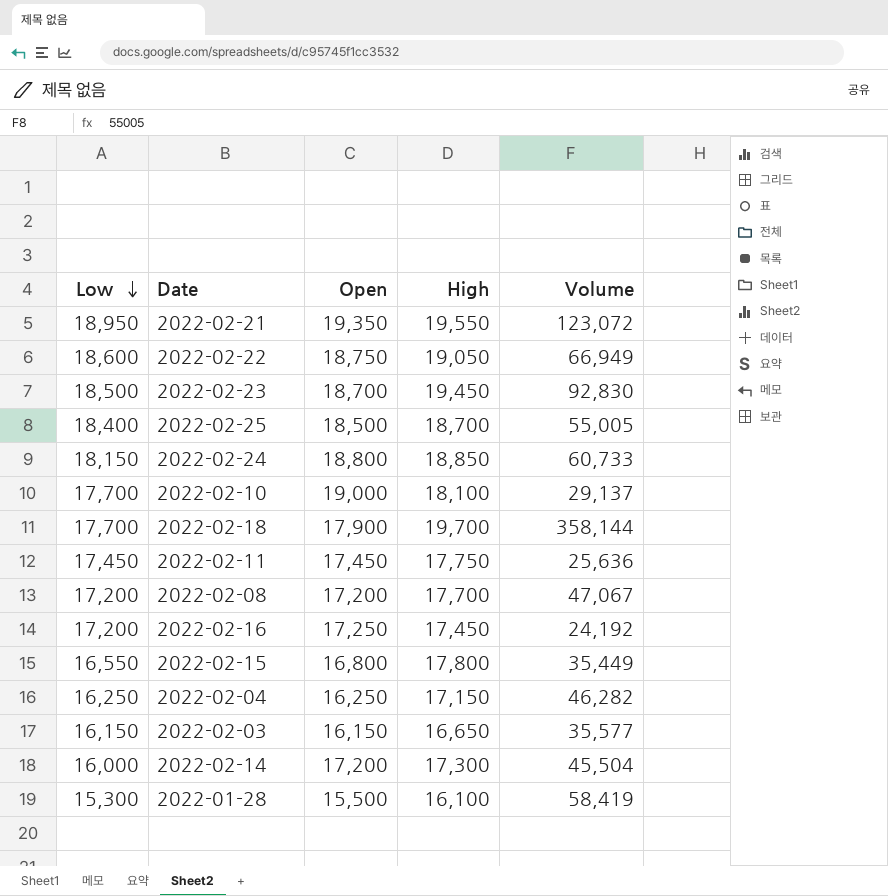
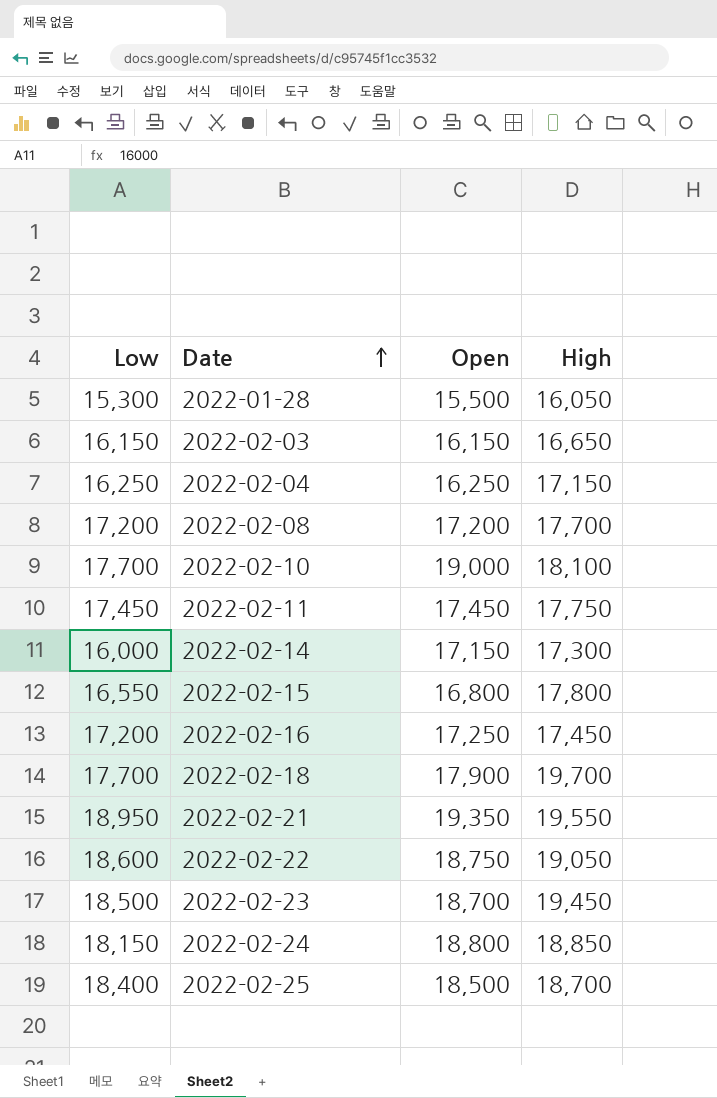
row order: Low descending -> Date ascending
column Volume | position: 5 -> none
2022-01-28 | High: 16,100 -> 16,050
2022-02-14 | Open: 17,200 -> 17,150

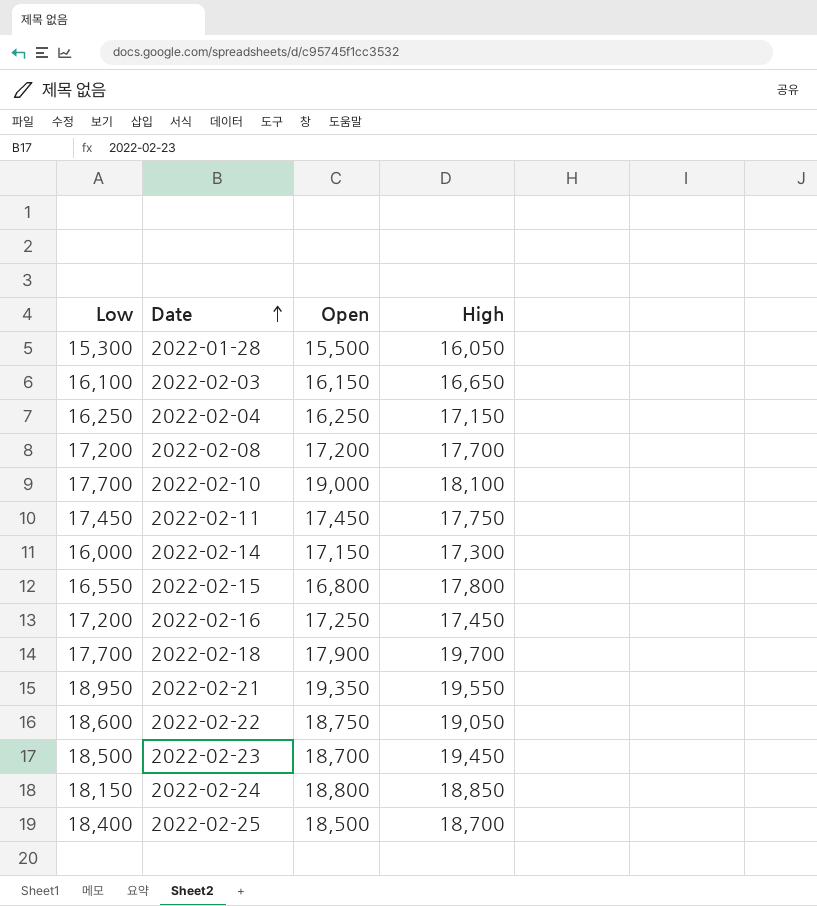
2022-02-03 | Low: 16,150 -> 16,100

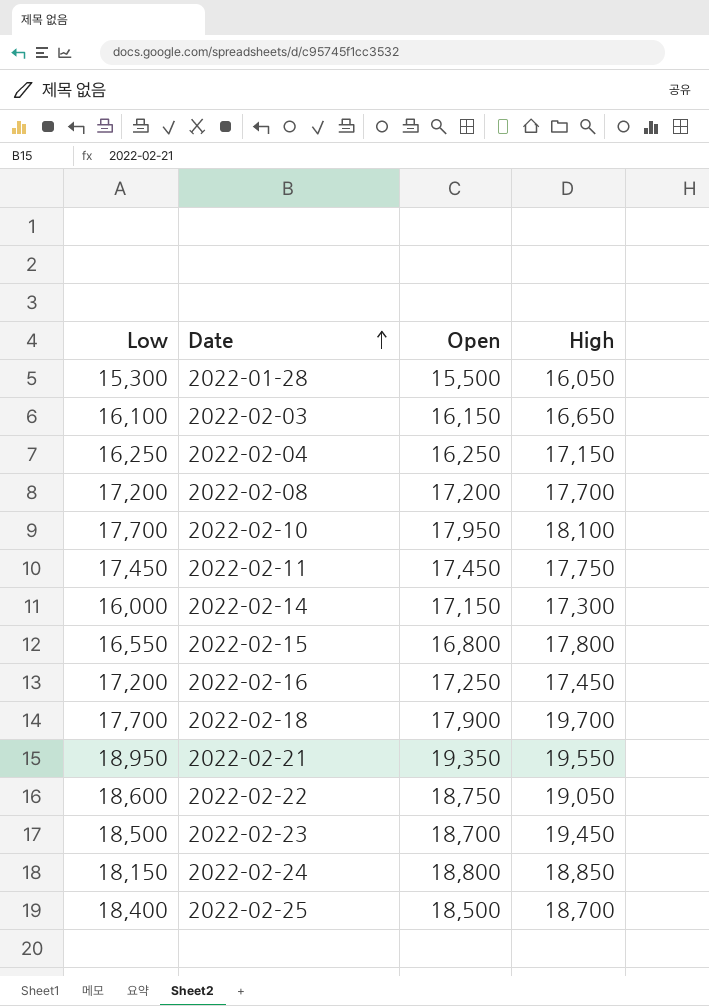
2022-02-10 | Open: 19,000 -> 17,950

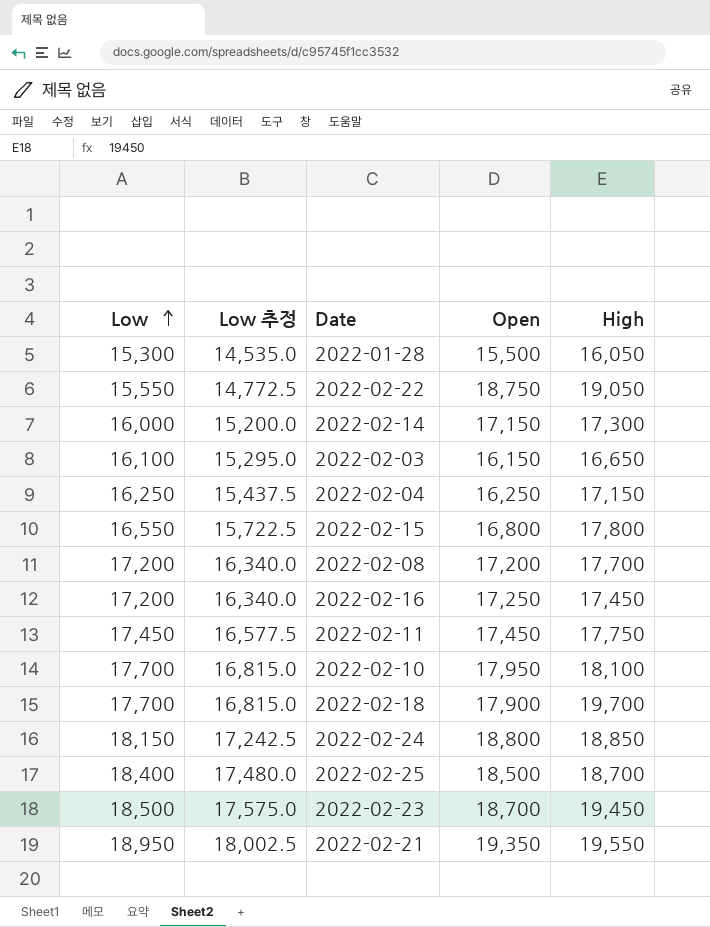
row order: Date ascending -> Low ascending
column Low 추정 | formula: none -> [Low] * 0.95
2022-02-22 | Low: 18,600 -> 15,550

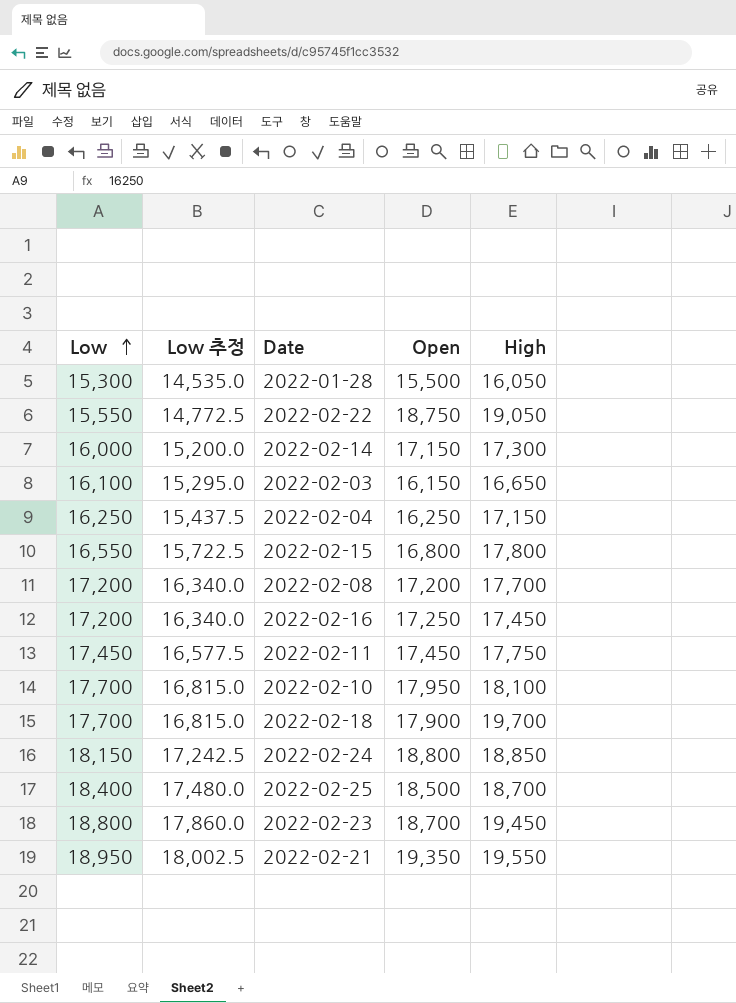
2022-02-23 | Low: 18,500 -> 18,800
2022-02-23 | Low 추정: 17,575.0 -> 17,860.0

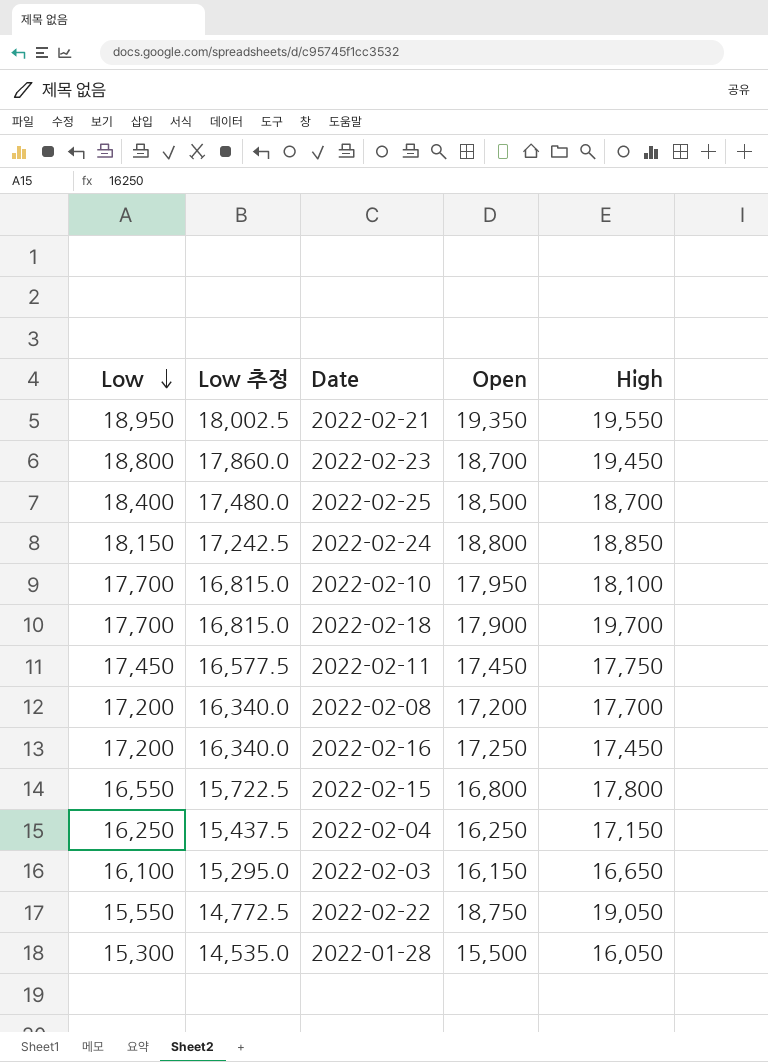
row order: Low ascending -> Low descending
row 2022-02-14: 16,000 | 15,200.0 | 17,150 | 17,300 -> none

